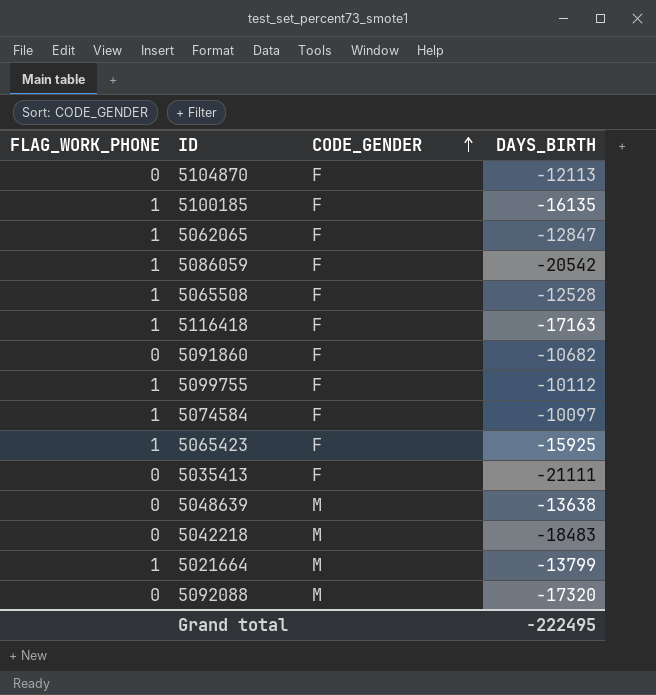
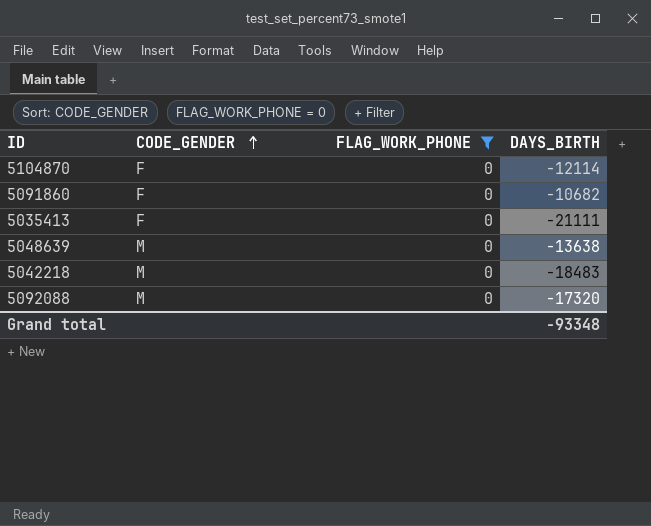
filter: none -> FLAG_WORK_PHONE = 0
column FLAG_WORK_PHONE | position: 1 -> 3
5104870 | DAYS_BIRTH: -12113 -> -12114
Grand total | DAYS_BIRTH: -222495 -> -93348

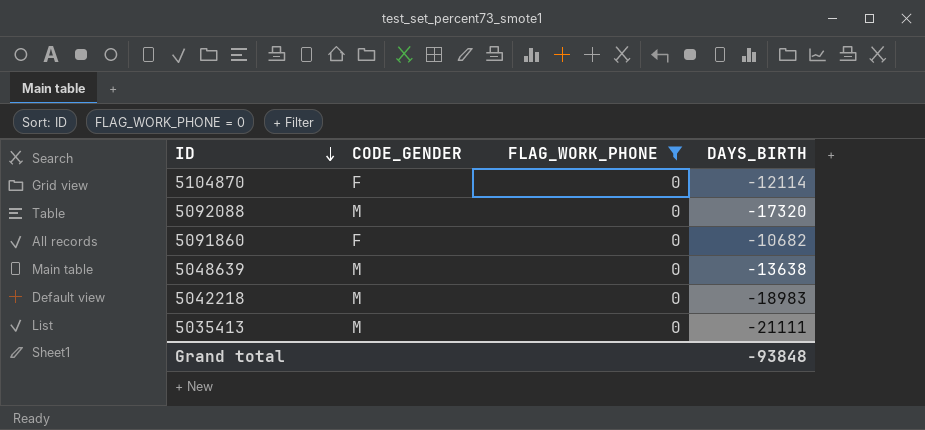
row order: CODE_GENDER ascending -> ID descending
5042218 | DAYS_BIRTH: -18483 -> -18983
5035413 | CODE_GENDER: F -> M
Grand total | DAYS_BIRTH: -93348 -> -93848

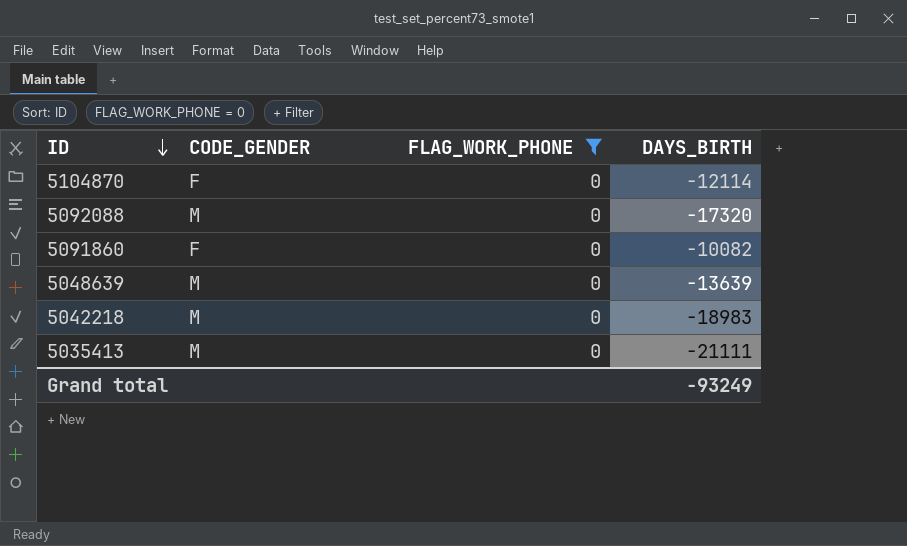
5091860 | DAYS_BIRTH: -10682 -> -10082
5048639 | DAYS_BIRTH: -13638 -> -13639
Grand total | DAYS_BIRTH: -93848 -> -93249

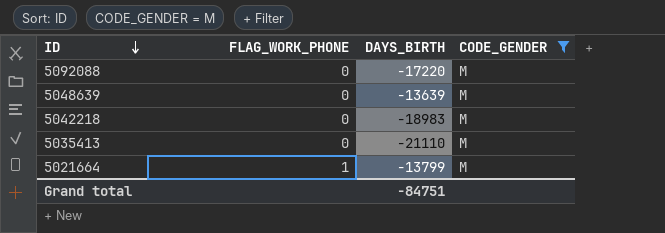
filter: FLAG_WORK_PHONE = 0 -> CODE_GENDER = M
column CODE_GENDER | position: 2 -> 4
5092088 | DAYS_BIRTH: -17320 -> -17220
5035413 | DAYS_BIRTH: -21111 -> -21110
Grand total | DAYS_BIRTH: -93249 -> -84751

